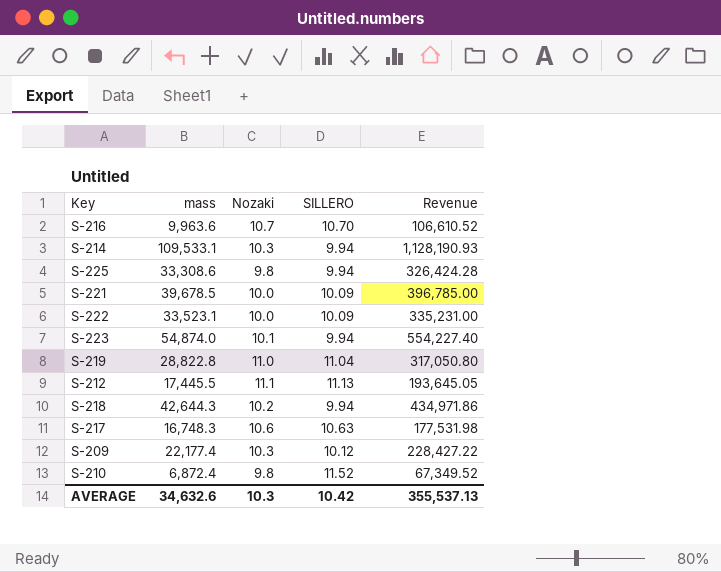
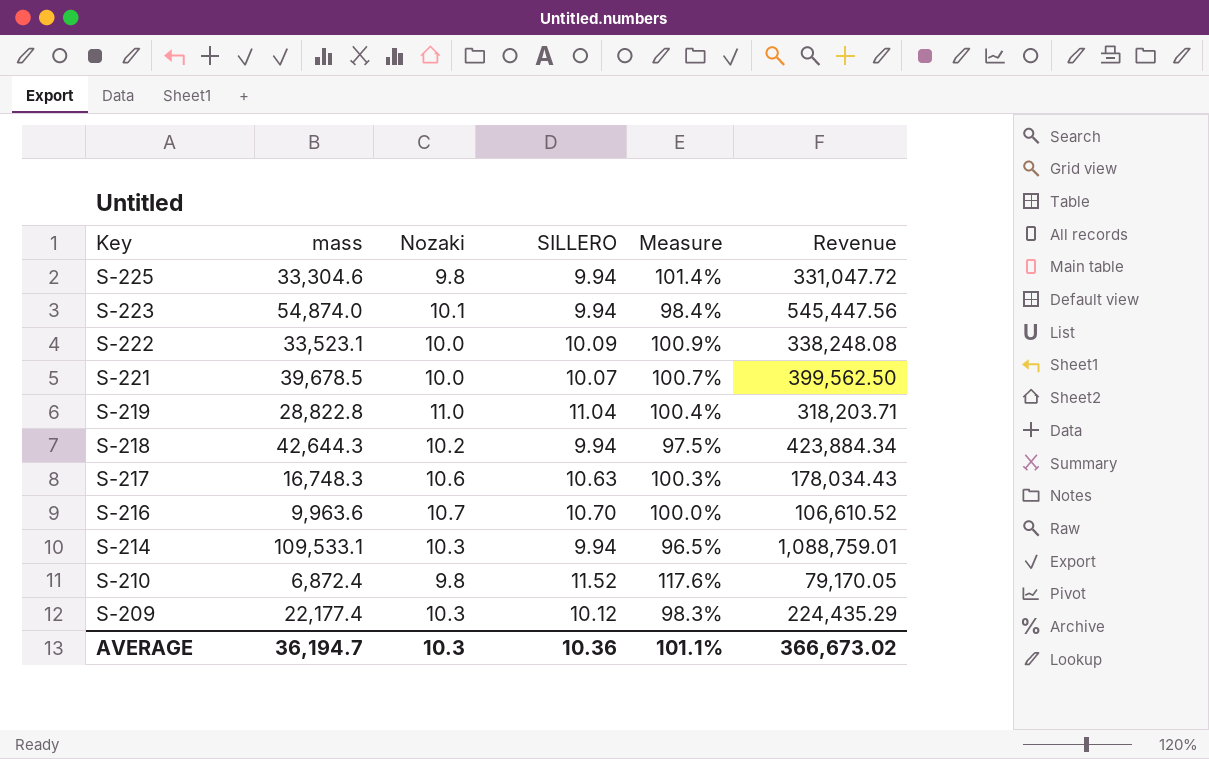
row order: none -> Key descending
column Measure | formula: none -> [SILLERO] / [Nozaki]
column Revenue | formula: [mass] * [Nozaki] -> [mass] * [SILLERO]
row S-212: 17,445.5 | 11.1 | 11.13 | 193,645.05 -> none
S-225 | mass: 33,308.6 -> 33,304.6
S-221 | SILLERO: 10.09 -> 10.07
AVERAGE | mass: 34,632.6 -> 36,194.7
AVERAGE | SILLERO: 10.42 -> 10.36
AVERAGE | Revenue: 355,537.13 -> 366,673.02

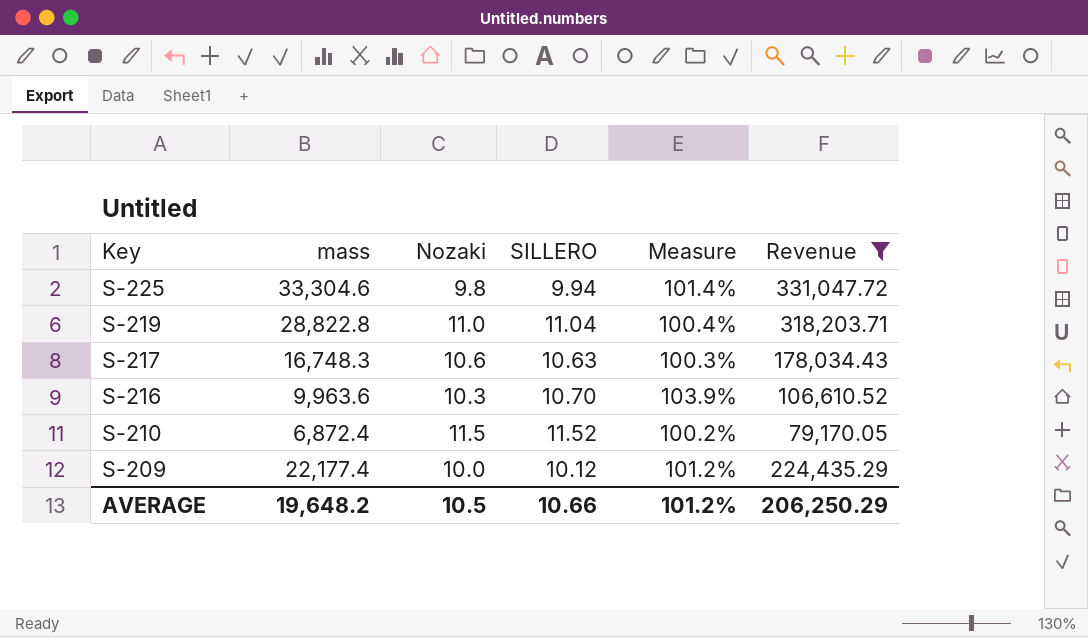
filter: none -> Revenue <= 331,047.72
S-216 | Nozaki: 10.7 -> 10.3
S-216 | Measure: 100.0% -> 103.9%
S-210 | Nozaki: 9.8 -> 11.5
S-210 | Measure: 117.6% -> 100.2%
S-209 | Nozaki: 10.3 -> 10.0
S-209 | Measure: 98.3% -> 101.2%
AVERAGE | mass: 36,194.7 -> 19,648.2
AVERAGE | Nozaki: 10.3 -> 10.5
AVERAGE | SILLERO: 10.36 -> 10.66
AVERAGE | Measure: 101.1% -> 101.2%
AVERAGE | Revenue: 366,673.02 -> 206,250.29

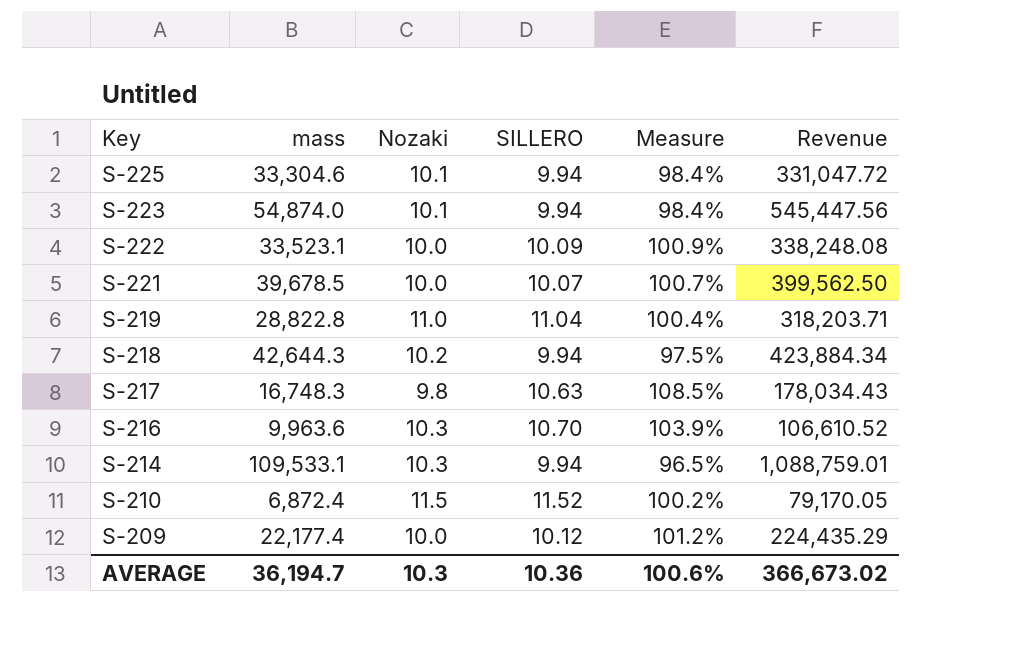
filter: Revenue <= 331,047.72 -> none
S-225 | Nozaki: 9.8 -> 10.1
S-225 | Measure: 101.4% -> 98.4%
S-217 | Nozaki: 10.6 -> 9.8
S-217 | Measure: 100.3% -> 108.5%
AVERAGE | mass: 19,648.2 -> 36,194.7
AVERAGE | Nozaki: 10.5 -> 10.3
AVERAGE | SILLERO: 10.66 -> 10.36
AVERAGE | Measure: 101.2% -> 100.6%
AVERAGE | Revenue: 206,250.29 -> 366,673.02

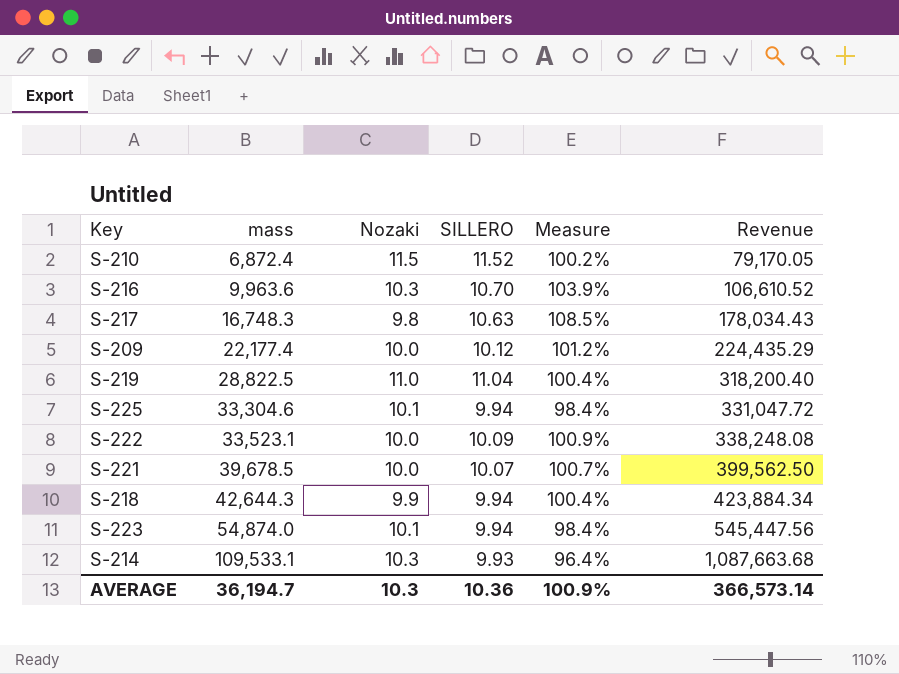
row order: Key descending -> mass ascending
S-219 | mass: 28,822.8 -> 28,822.5
S-219 | Revenue: 318,203.71 -> 318,200.40
S-218 | Nozaki: 10.2 -> 9.9
S-218 | Measure: 97.5% -> 100.4%
S-214 | SILLERO: 9.94 -> 9.93
S-214 | Measure: 96.5% -> 96.4%
S-214 | Revenue: 1,088,759.01 -> 1,087,663.68
AVERAGE | Measure: 100.6% -> 100.9%
AVERAGE | Revenue: 366,673.02 -> 366,573.14

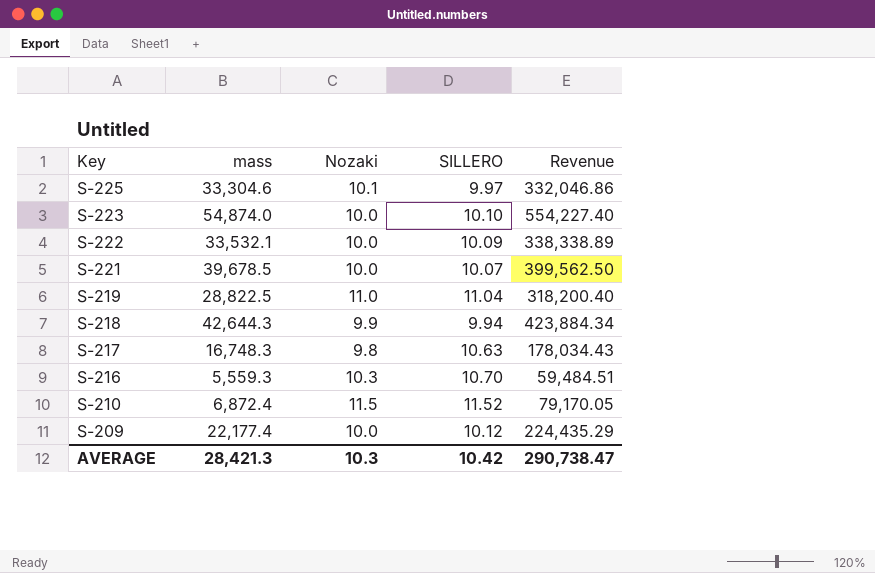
row order: mass ascending -> Key descending
column Measure | formula: [SILLERO] / [Nozaki] -> none
row S-214: 109,533.1 | 10.3 | 9.93 | 96.4% | 1,087,663.68 -> none
S-225 | SILLERO: 9.94 -> 9.97
S-225 | Revenue: 331,047.72 -> 332,046.86
S-223 | Nozaki: 10.1 -> 10.0
S-223 | SILLERO: 9.94 -> 10.10
S-223 | Revenue: 545,447.56 -> 554,227.40
S-222 | mass: 33,523.1 -> 33,532.1
S-222 | Revenue: 338,248.08 -> 338,338.89
S-216 | mass: 9,963.6 -> 5,559.3
S-216 | Revenue: 106,610.52 -> 59,484.51
AVERAGE | mass: 36,194.7 -> 28,421.3
AVERAGE | SILLERO: 10.36 -> 10.42
AVERAGE | Revenue: 366,573.14 -> 290,738.47

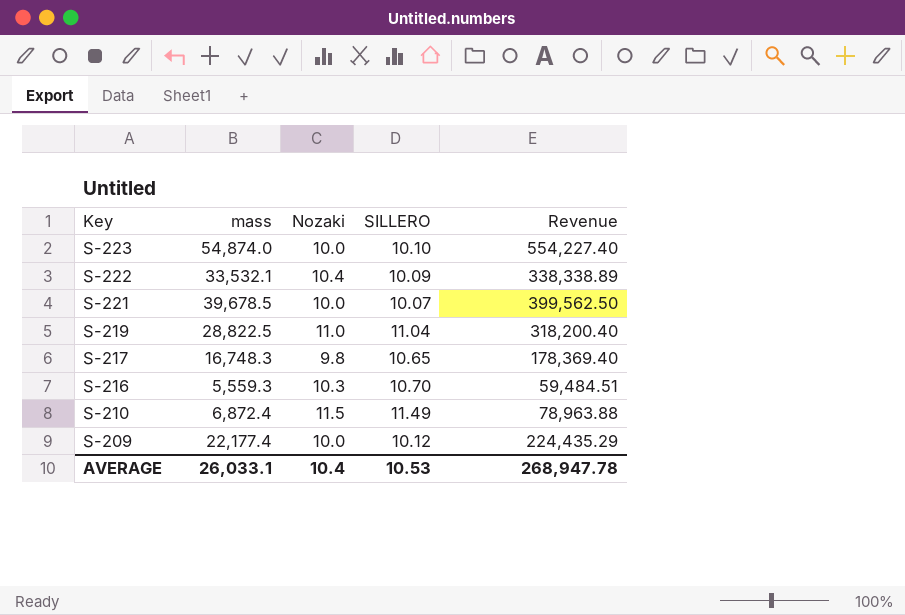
row S-225: 33,304.6 | 10.1 | 9.97 | 332,046.86 -> none
row S-218: 42,644.3 | 9.9 | 9.94 | 423,884.34 -> none
S-222 | Nozaki: 10.0 -> 10.4
S-217 | SILLERO: 10.63 -> 10.65
S-217 | Revenue: 178,034.43 -> 178,369.40
S-210 | SILLERO: 11.52 -> 11.49
S-210 | Revenue: 79,170.05 -> 78,963.88
AVERAGE | mass: 28,421.3 -> 26,033.1
AVERAGE | Nozaki: 10.3 -> 10.4
AVERAGE | SILLERO: 10.42 -> 10.53
AVERAGE | Revenue: 290,738.47 -> 268,947.78

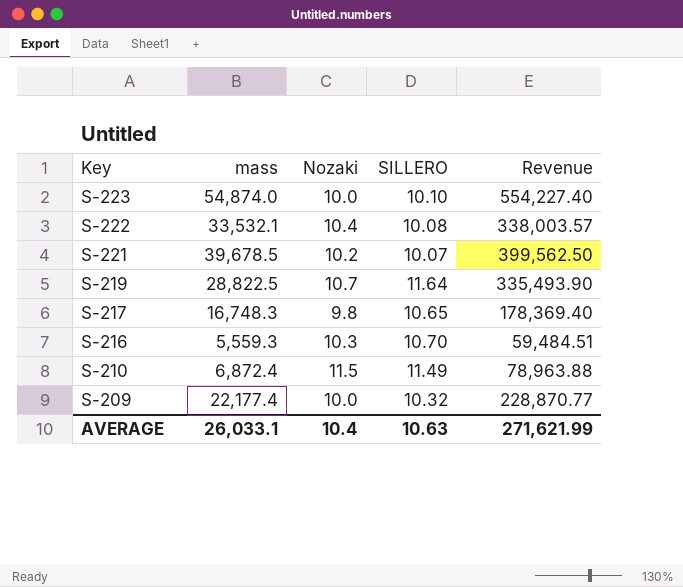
S-222 | SILLERO: 10.09 -> 10.08
S-222 | Revenue: 338,338.89 -> 338,003.57
S-221 | Nozaki: 10.0 -> 10.2
S-219 | Nozaki: 11.0 -> 10.7
S-219 | SILLERO: 11.04 -> 11.64
S-219 | Revenue: 318,200.40 -> 335,493.90
S-209 | SILLERO: 10.12 -> 10.32
S-209 | Revenue: 224,435.29 -> 228,870.77
AVERAGE | SILLERO: 10.53 -> 10.63
AVERAGE | Revenue: 268,947.78 -> 271,621.99

